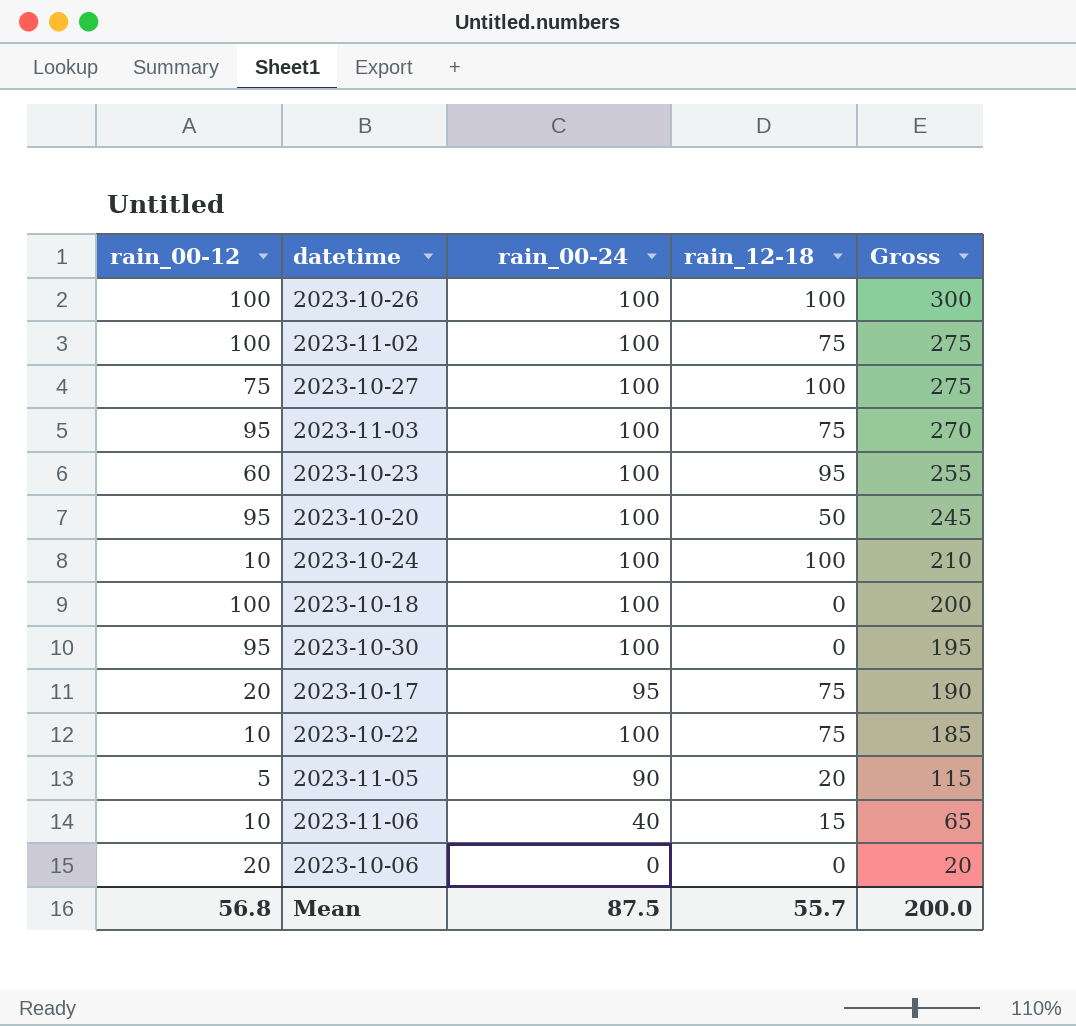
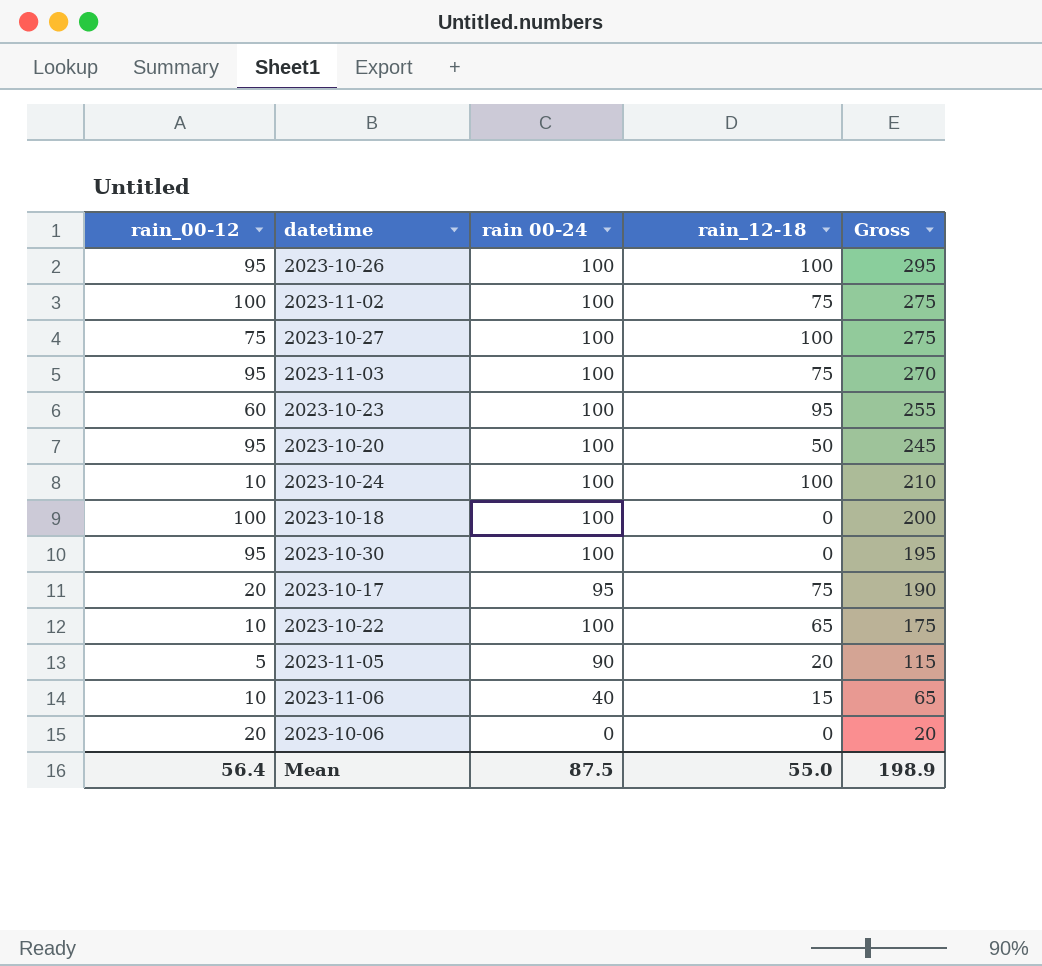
column name: rain_00-24 -> rain 00-24
2023-10-26 | rain_00-12: 100 -> 95
2023-10-26 | Gross: 300 -> 295
2023-10-22 | rain_12-18: 75 -> 65
2023-10-22 | Gross: 185 -> 175
Mean | rain_00-12: 56.8 -> 56.4
Mean | rain_12-18: 55.7 -> 55.0
Mean | Gross: 200.0 -> 198.9

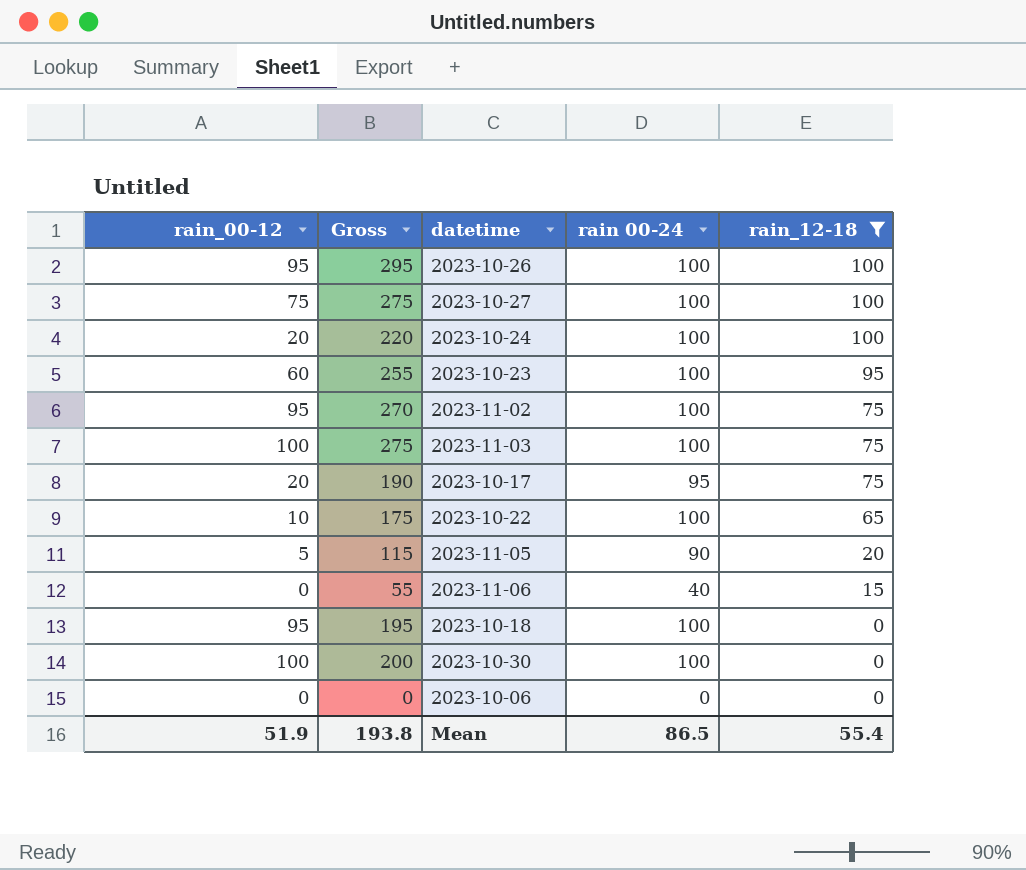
filter: none -> rain_12-18 != 50
row order: Gross descending -> rain_12-18 descending
column Gross | position: 5 -> 2
2023-10-24 | rain_00-12: 10 -> 20
2023-10-24 | Gross: 210 -> 220
2023-11-02 | rain_00-12: 100 -> 95
2023-11-02 | Gross: 275 -> 270
2023-11-03 | rain_00-12: 95 -> 100
2023-11-03 | Gross: 270 -> 275
2023-11-06 | rain_00-12: 10 -> 0
2023-11-06 | Gross: 65 -> 55
2023-10-18 | rain_00-12: 100 -> 95
2023-10-18 | Gross: 200 -> 195
2023-10-30 | rain_00-12: 95 -> 100
2023-10-30 | Gross: 195 -> 200
2023-10-06 | rain_00-12: 20 -> 0
2023-10-06 | Gross: 20 -> 0
Mean | rain_00-12: 56.4 -> 51.9
Mean | Gross: 198.9 -> 193.8
Mean | rain 00-24: 87.5 -> 86.5
Mean | rain_12-18: 55.0 -> 55.4

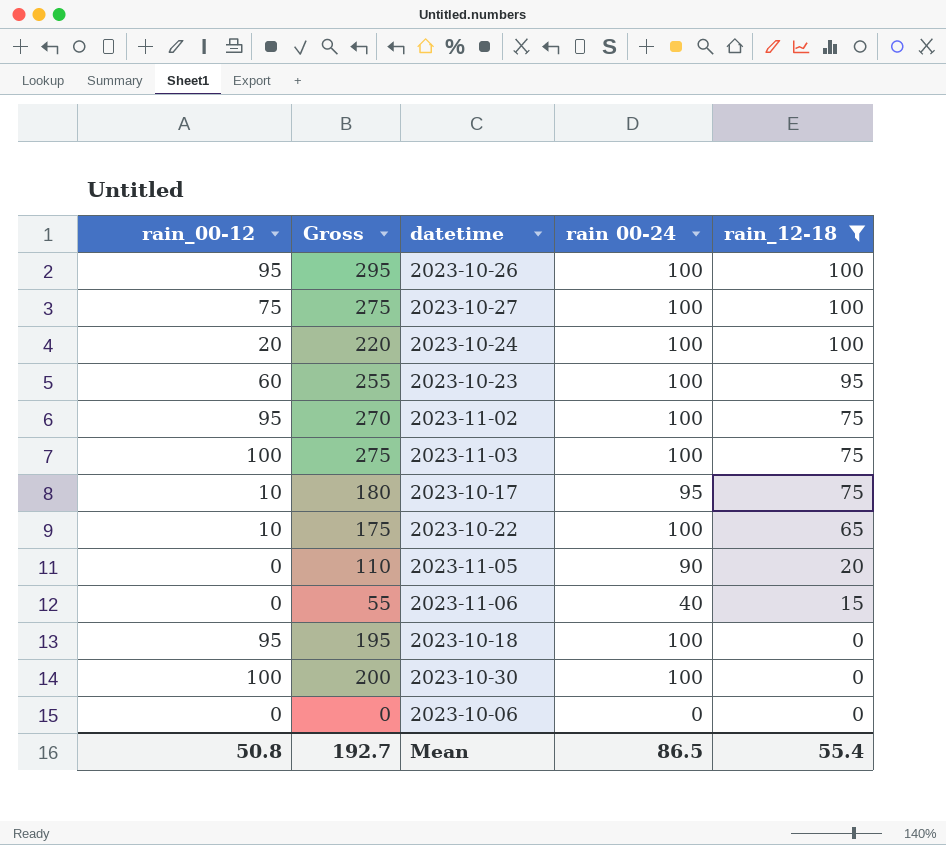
2023-10-17 | rain_00-12: 20 -> 10
2023-10-17 | Gross: 190 -> 180
2023-11-05 | rain_00-12: 5 -> 0
2023-11-05 | Gross: 115 -> 110
Mean | rain_00-12: 51.9 -> 50.8
Mean | Gross: 193.8 -> 192.7

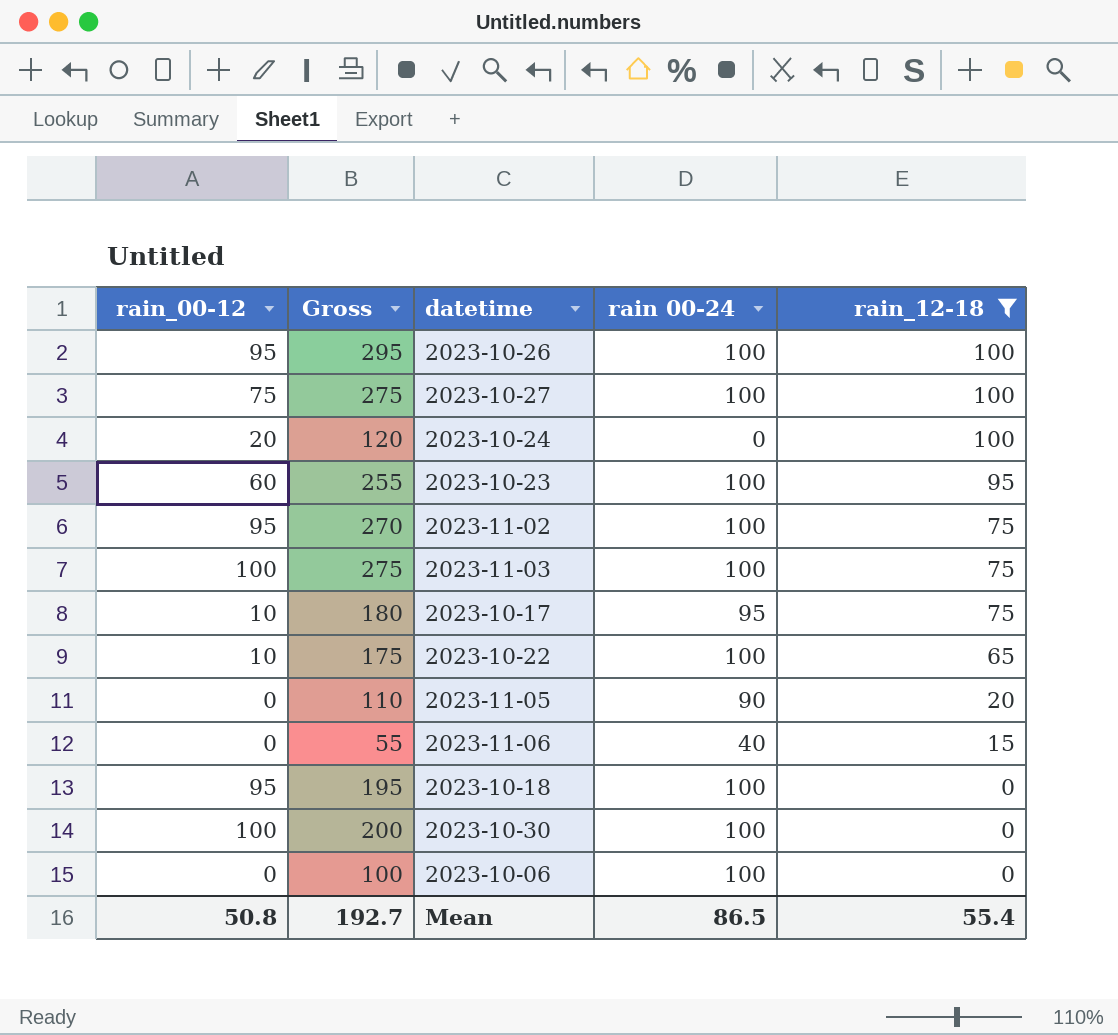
2023-10-24 | Gross: 220 -> 120
2023-10-24 | rain 00-24: 100 -> 0
2023-10-06 | Gross: 0 -> 100
2023-10-06 | rain 00-24: 0 -> 100

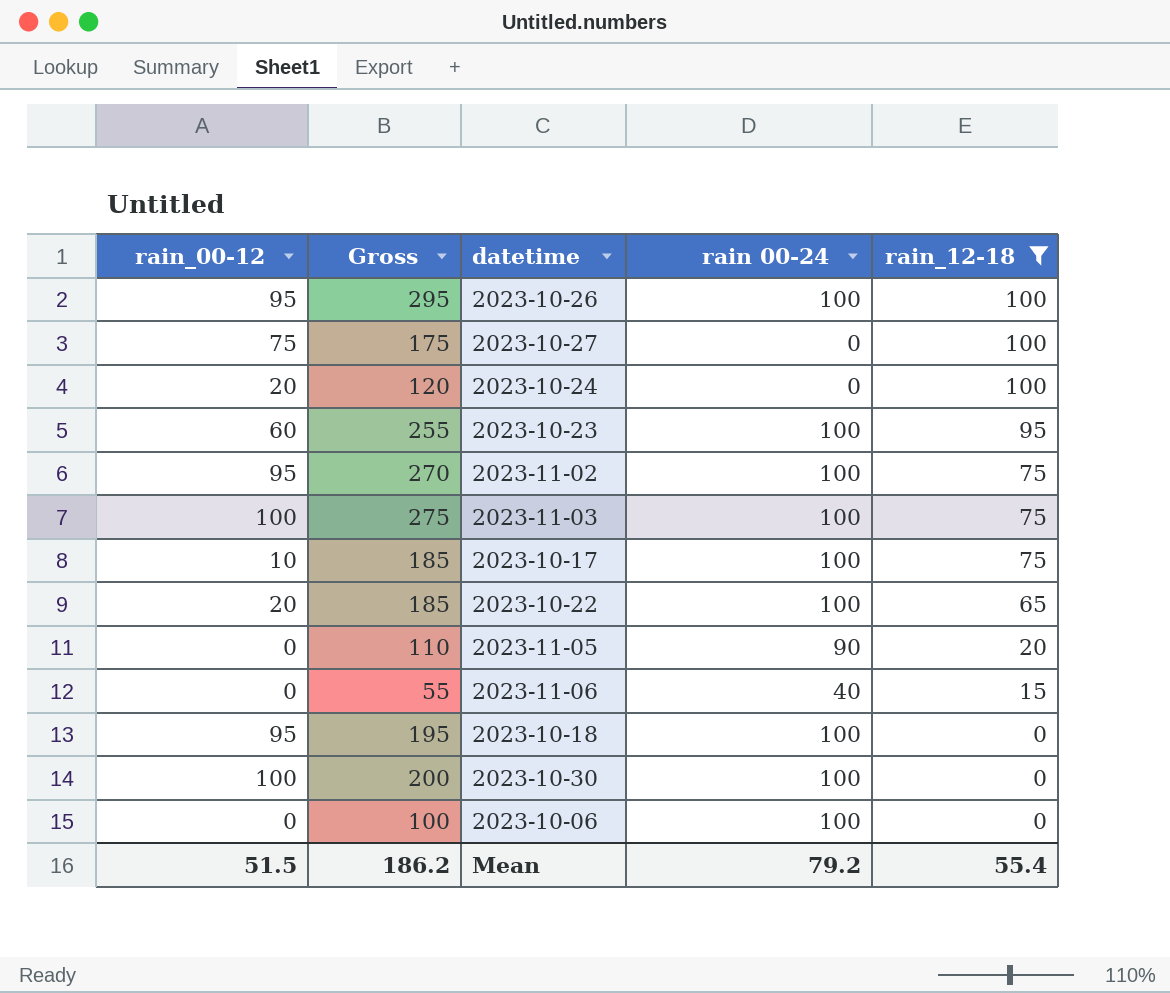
2023-10-27 | Gross: 275 -> 175
2023-10-27 | rain 00-24: 100 -> 0
2023-10-17 | Gross: 180 -> 185
2023-10-17 | rain 00-24: 95 -> 100
2023-10-22 | rain_00-12: 10 -> 20
2023-10-22 | Gross: 175 -> 185
Mean | rain_00-12: 50.8 -> 51.5
Mean | Gross: 192.7 -> 186.2
Mean | rain 00-24: 86.5 -> 79.2

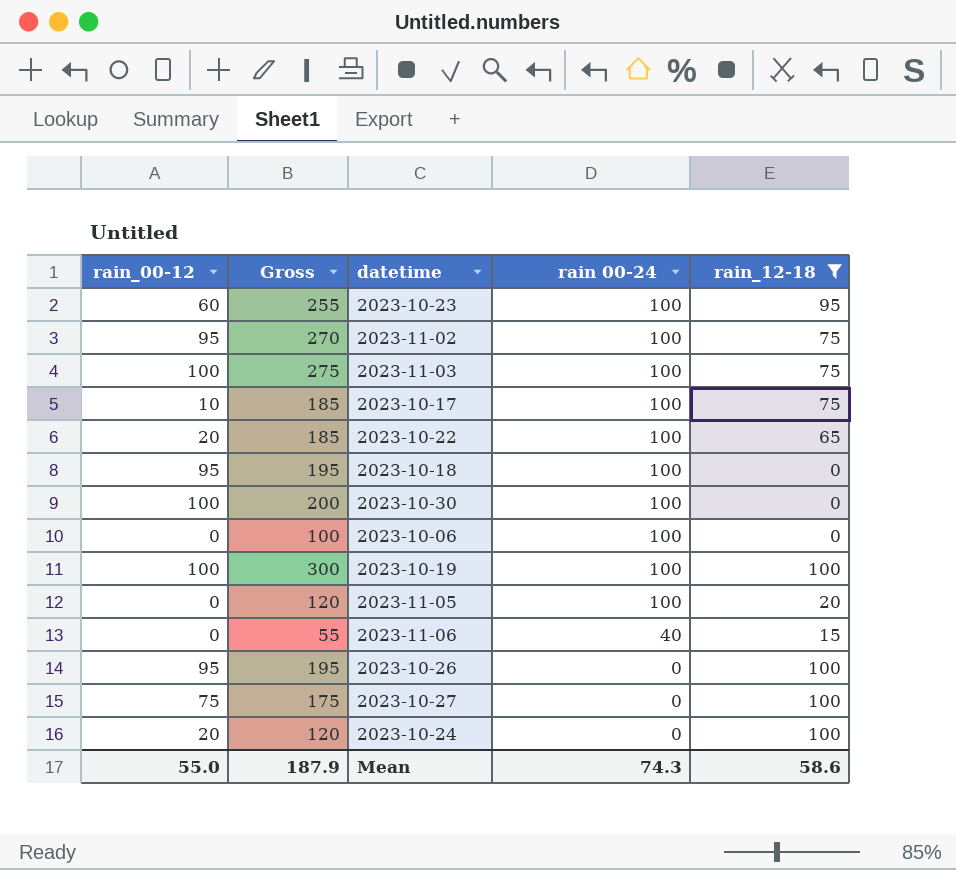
row order: rain_12-18 descending -> rain 00-24 descending
row 2023-10-19: none -> 100 | 300 | 100 | 100
2023-11-05 | Gross: 110 -> 120
2023-11-05 | rain 00-24: 90 -> 100
2023-10-26 | Gross: 295 -> 195
2023-10-26 | rain 00-24: 100 -> 0
Mean | rain_00-12: 51.5 -> 55.0
Mean | Gross: 186.2 -> 187.9
Mean | rain 00-24: 79.2 -> 74.3
Mean | rain_12-18: 55.4 -> 58.6

